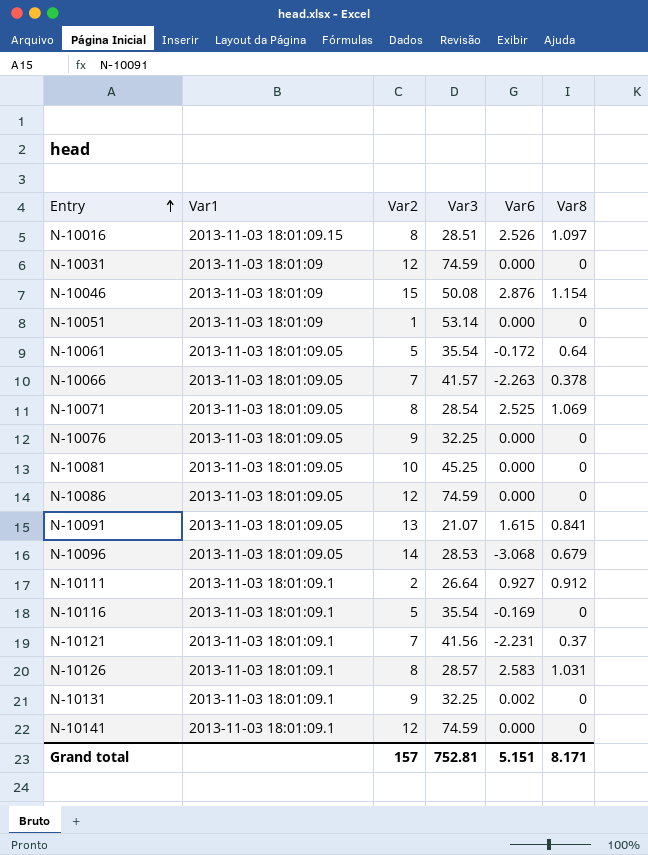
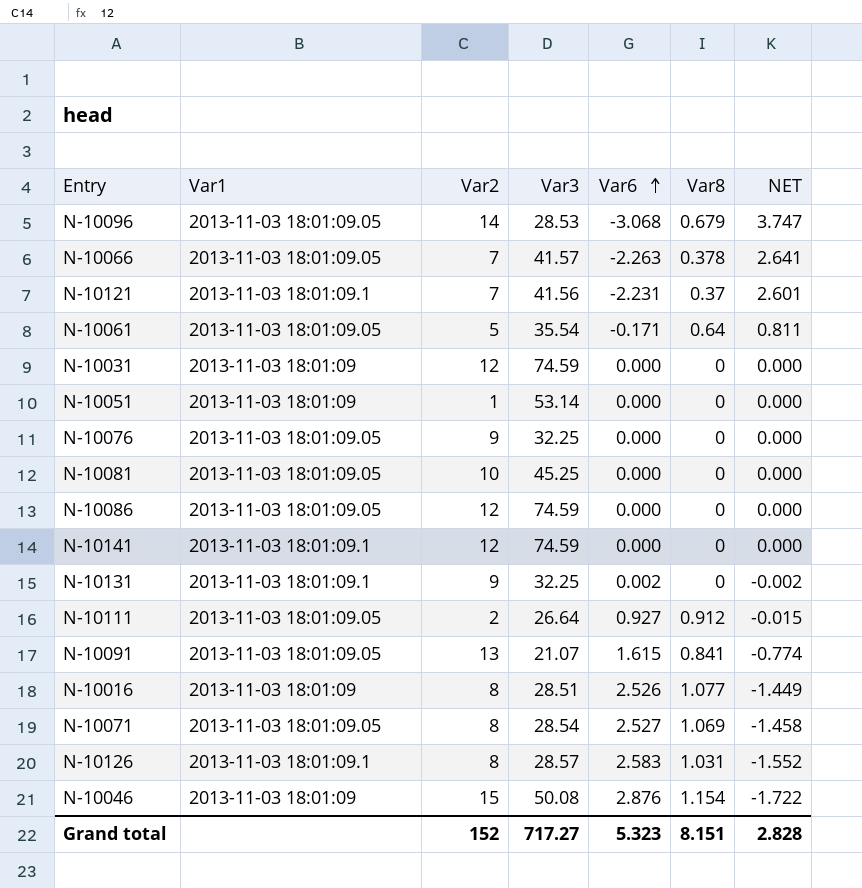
row order: Entry ascending -> Var6 ascending
column NET | formula: none -> [Var8] - [Var6]
row N-10116: 2013-11-03 18:01:09.1 | 5 | 35.54 | -0.169 | 0 -> none
N-10061 | Var6: -0.172 -> -0.171
N-10111 | Var1: 2013-11-03 18:01:09.1 -> 2013-11-03 18:01:09.05
N-10016 | Var1: 2013-11-03 18:01:09.15 -> 2013-11-03 18:01:09
N-10016 | Var8: 1.097 -> 1.077
N-10071 | Var6: 2.525 -> 2.527
Grand total | Var2: 157 -> 152
Grand total | Var3: 752.81 -> 717.27
Grand total | Var6: 5.151 -> 5.323
Grand total | Var8: 8.171 -> 8.151

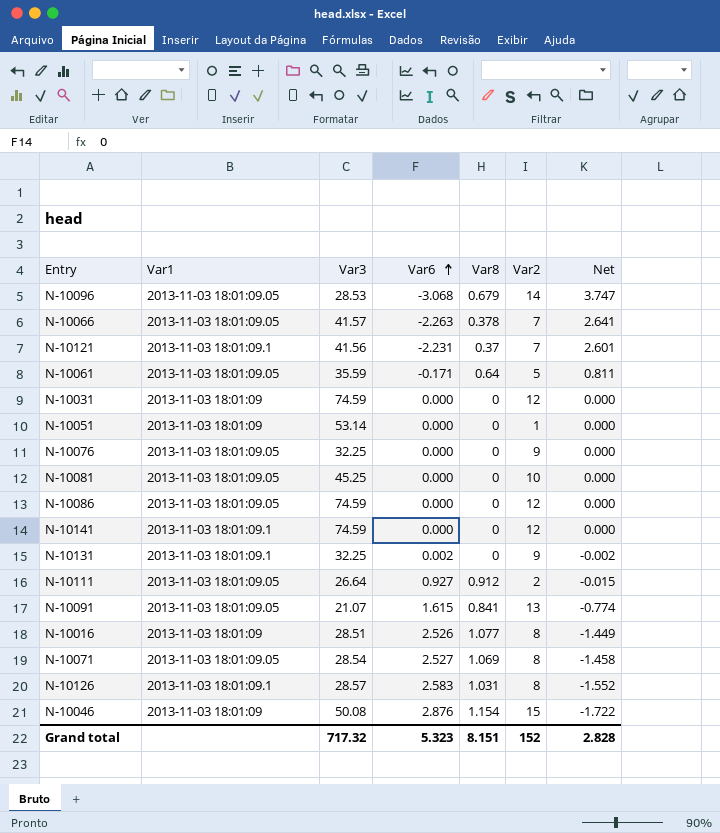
column Var2 | position: 3 -> 6
column name: NET -> Net
N-10061 | Var3: 35.54 -> 35.59
Grand total | Var3: 717.27 -> 717.32

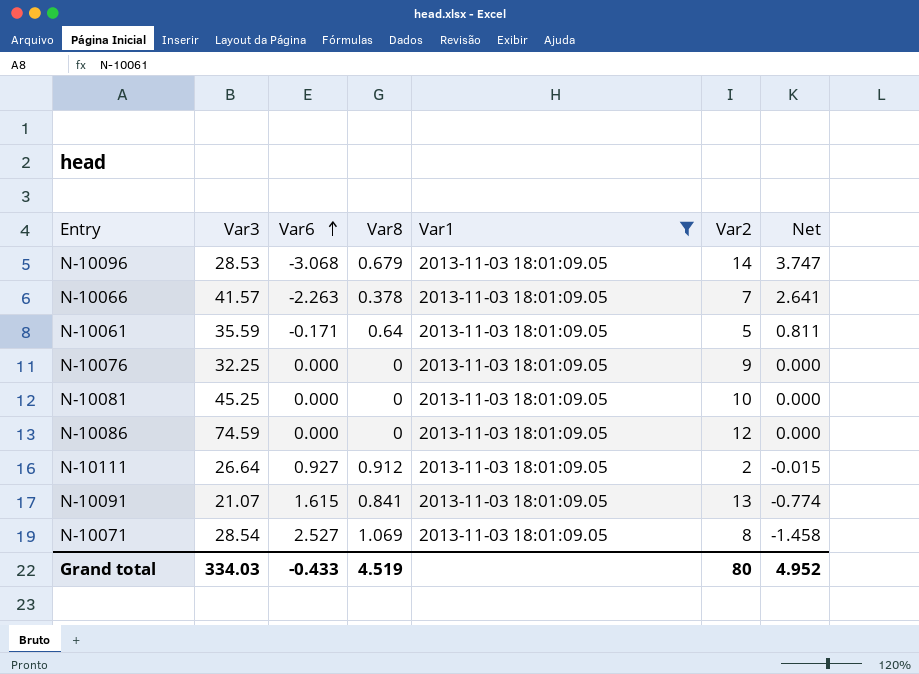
filter: none -> Var1 = 2013-11-03 18:01:09.05
column Var1 | position: 2 -> 5
Grand total | Var3: 717.32 -> 334.03
Grand total | Var6: 5.323 -> -0.433
Grand total | Var8: 8.151 -> 4.519
Grand total | Var2: 152 -> 80
Grand total | Net: 2.828 -> 4.952

